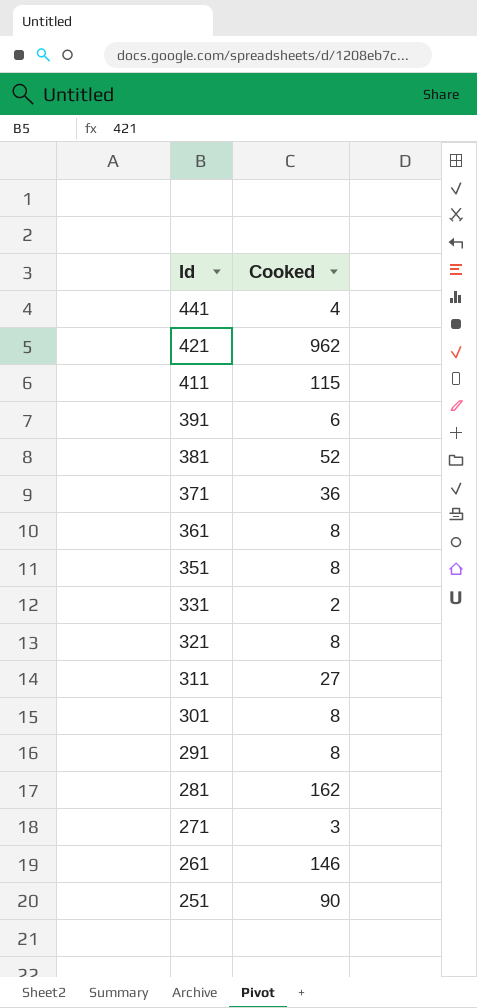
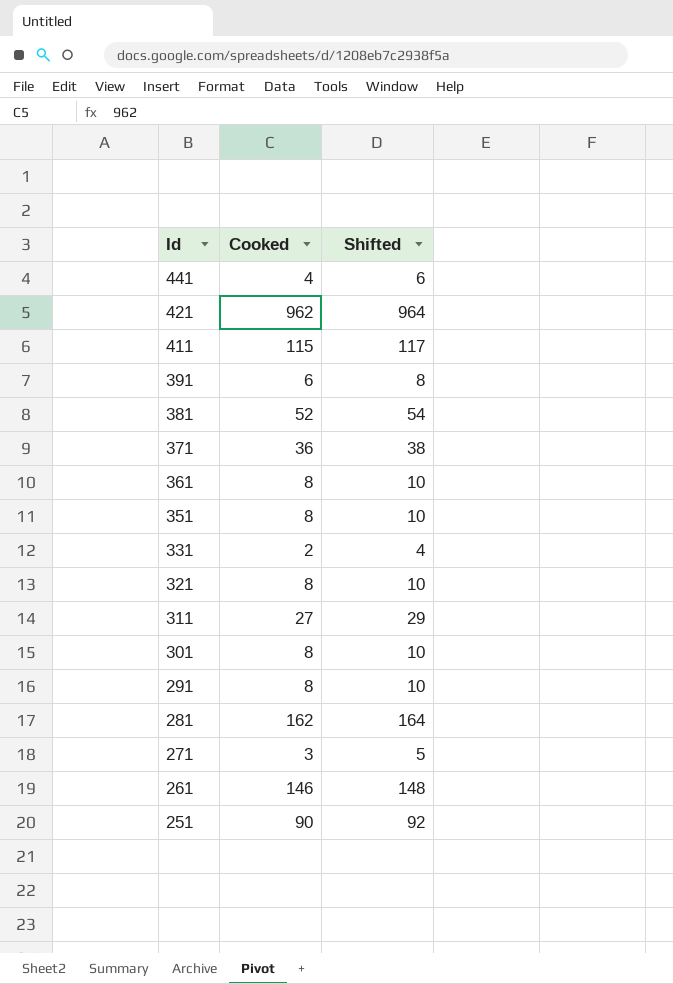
column Shifted | formula: none -> [Cooked] + 2

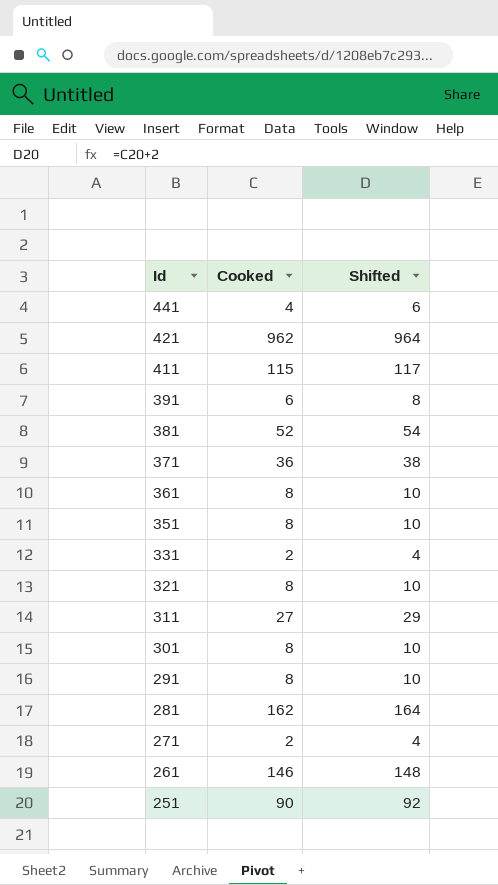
271 | Cooked: 3 -> 2
271 | Shifted: 5 -> 4

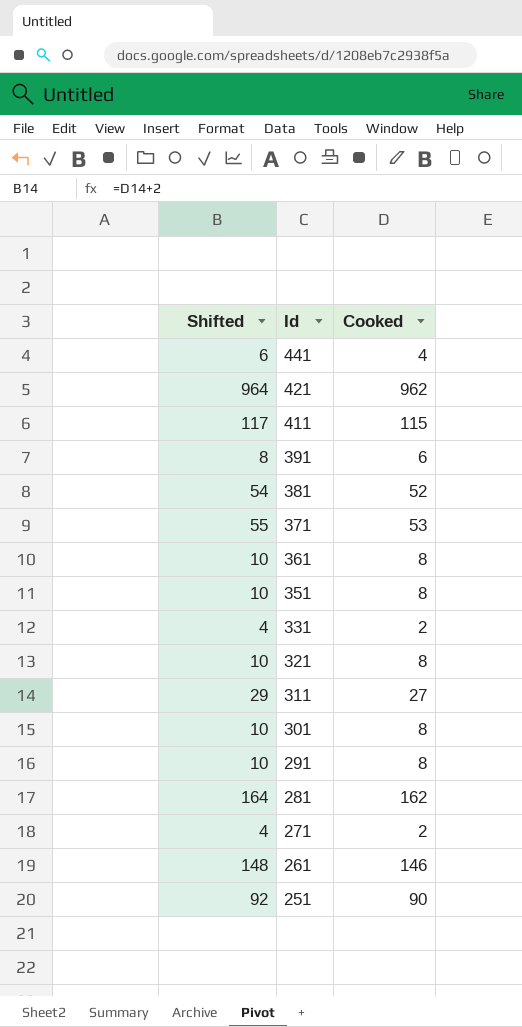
column Shifted | position: 3 -> 1
371 | Shifted: 38 -> 55
371 | Cooked: 36 -> 53

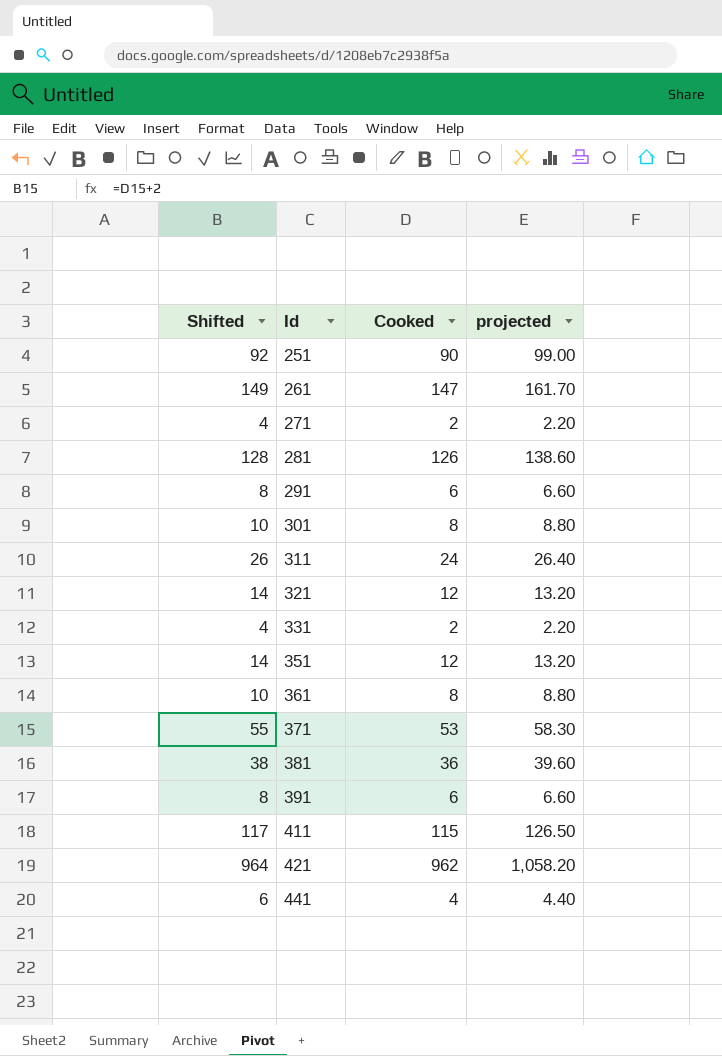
row order: Id descending -> Id ascending
column projected | formula: none -> [Cooked] * 1.1
261 | Shifted: 148 -> 149
261 | Cooked: 146 -> 147
281 | Shifted: 164 -> 128
281 | Cooked: 162 -> 126
291 | Shifted: 10 -> 8
291 | Cooked: 8 -> 6
311 | Shifted: 29 -> 26
311 | Cooked: 27 -> 24
321 | Shifted: 10 -> 14
321 | Cooked: 8 -> 12
351 | Shifted: 10 -> 14
351 | Cooked: 8 -> 12
381 | Shifted: 54 -> 38
381 | Cooked: 52 -> 36

